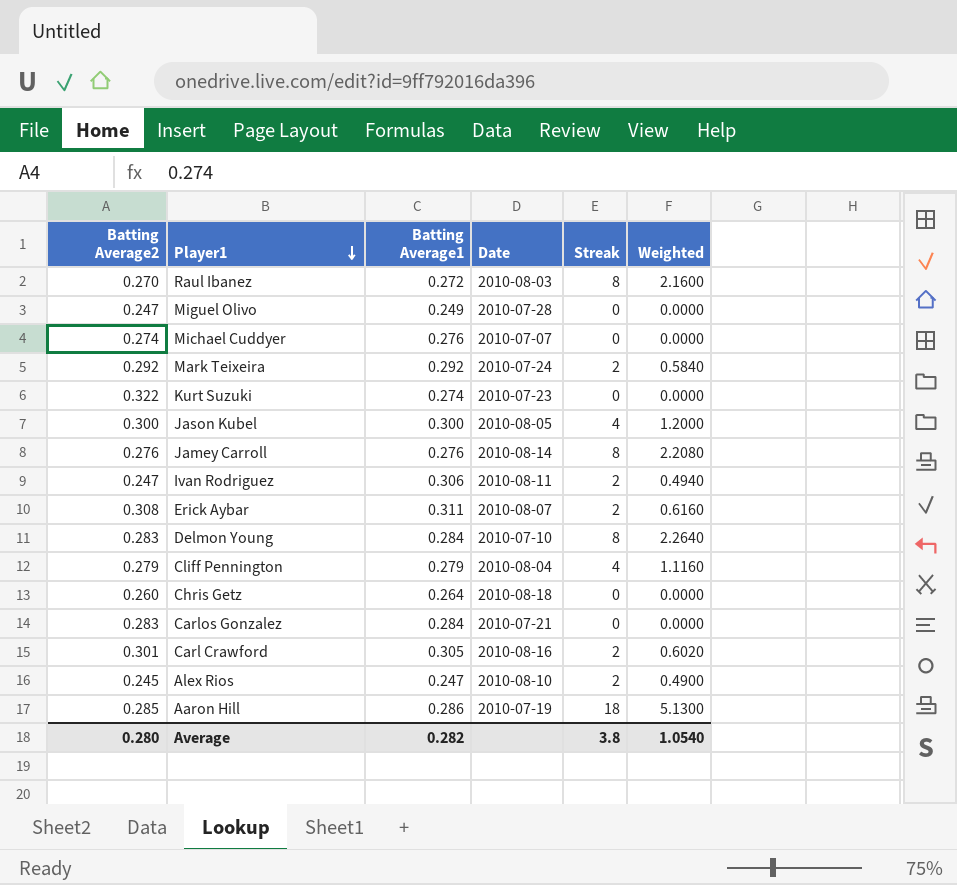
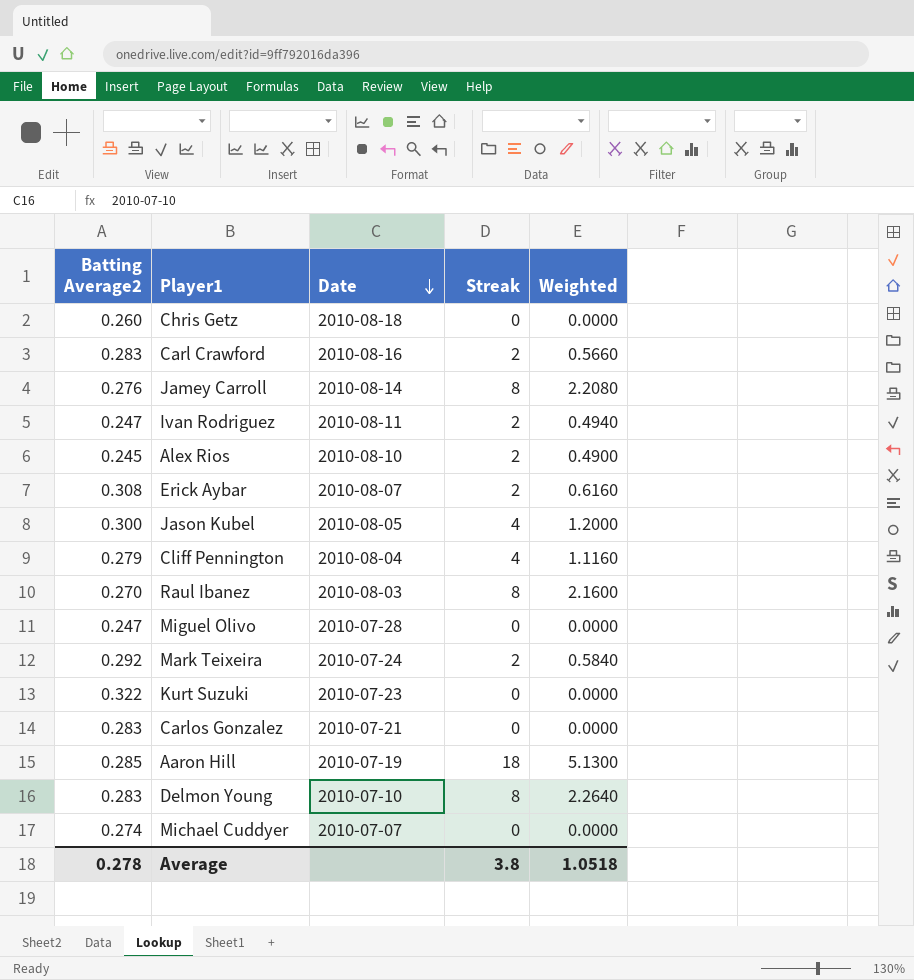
row order: Player1 descending -> Date descending
column Batting Average1 | position: 3 -> none
Carl Crawford | Batting Average2: 0.301 -> 0.283
Carl Crawford | Weighted: 0.6020 -> 0.5660
Average | Batting Average2: 0.280 -> 0.278
Average | Weighted: 1.0540 -> 1.0518

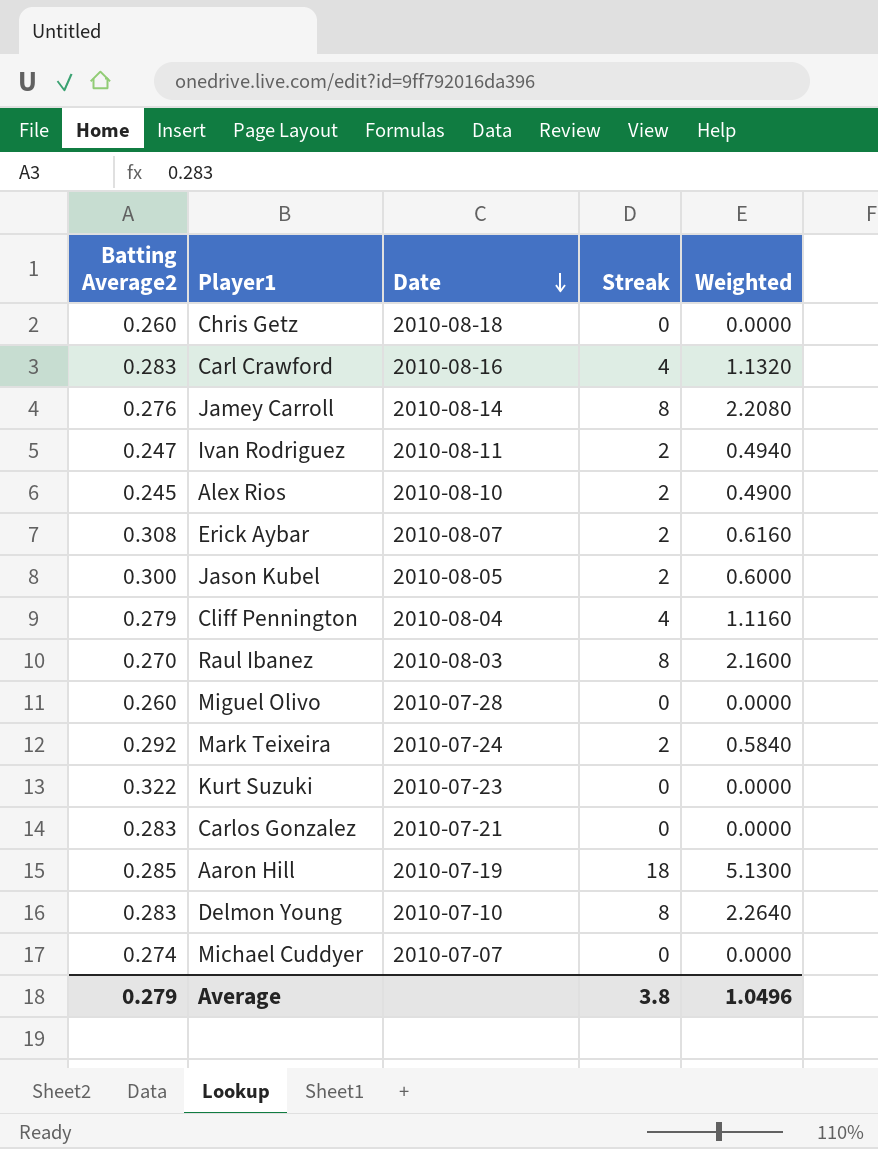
Carl Crawford | Streak: 2 -> 4
Carl Crawford | Weighted: 0.5660 -> 1.1320
Jason Kubel | Streak: 4 -> 2
Jason Kubel | Weighted: 1.2000 -> 0.6000
Miguel Olivo | Batting Average2: 0.247 -> 0.260
Average | Batting Average2: 0.278 -> 0.279
Average | Weighted: 1.0518 -> 1.0496

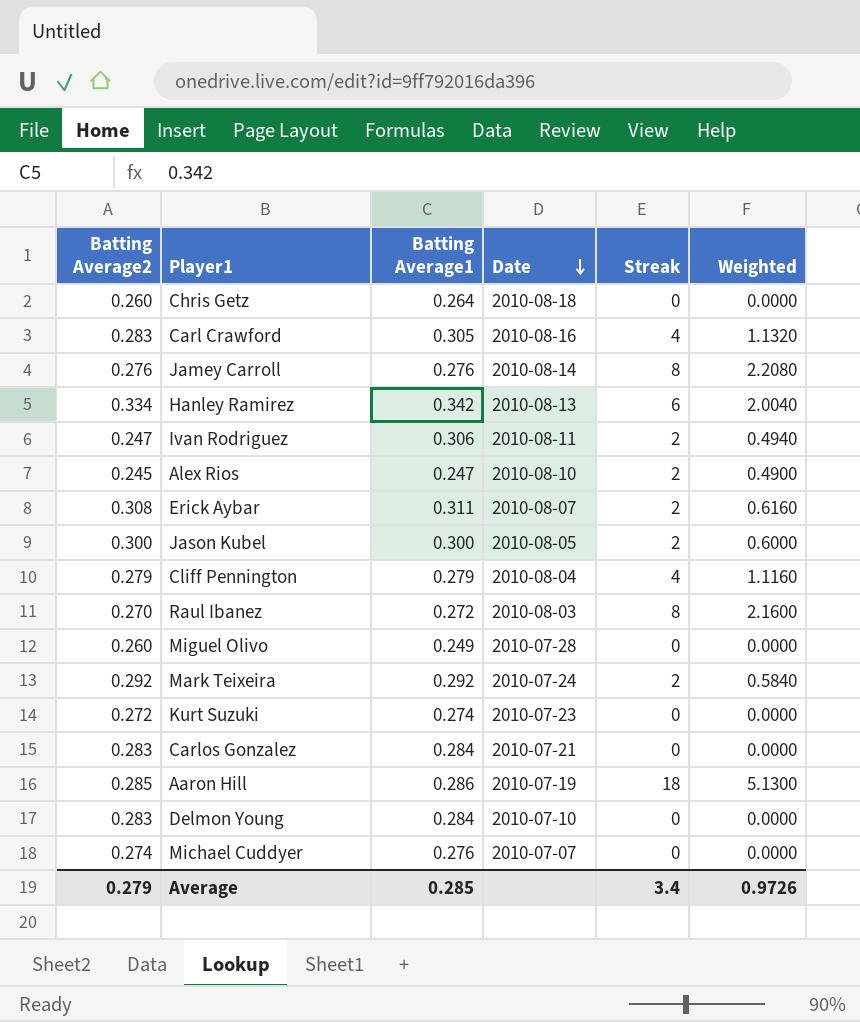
column Batting Average1 | position: none -> 3
row Hanley Ramirez: none -> 0.334 | 0.342 | 2010-08-13 | 6 | 2.0040
Kurt Suzuki | Batting Average2: 0.322 -> 0.272
Delmon Young | Streak: 8 -> 0
Delmon Young | Weighted: 2.2640 -> 0.0000
Average | Streak: 3.8 -> 3.4
Average | Weighted: 1.0496 -> 0.9726

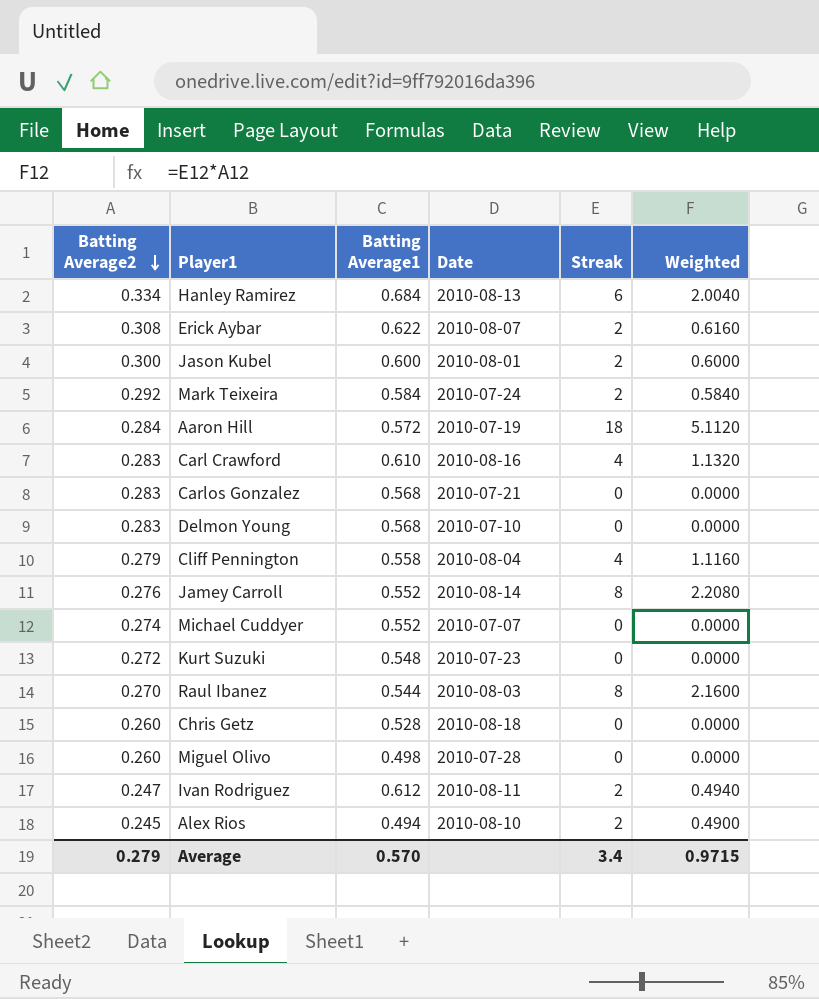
row order: Date descending -> Batting Average2 descending
Hanley Ramirez | Batting Average1: 0.342 -> 0.684
Erick Aybar | Batting Average1: 0.311 -> 0.622
Jason Kubel | Batting Average1: 0.300 -> 0.600
Jason Kubel | Date: 2010-08-05 -> 2010-08-01
Mark Teixeira | Batting Average1: 0.292 -> 0.584
Aaron Hill | Batting Average2: 0.285 -> 0.284
Aaron Hill | Batting Average1: 0.286 -> 0.572
Aaron Hill | Weighted: 5.1300 -> 5.1120
Carl Crawford | Batting Average1: 0.305 -> 0.610
Carlos Gonzalez | Batting Average1: 0.284 -> 0.568
Delmon Young | Batting Average1: 0.284 -> 0.568
Cliff Pennington | Batting Average1: 0.279 -> 0.558
Jamey Carroll | Batting Average1: 0.276 -> 0.552
Michael Cuddyer | Batting Average1: 0.276 -> 0.552
Kurt Suzuki | Batting Average1: 0.274 -> 0.548
Raul Ibanez | Batting Average1: 0.272 -> 0.544
Chris Getz | Batting Average1: 0.264 -> 0.528
Miguel Olivo | Batting Average1: 0.249 -> 0.498
Ivan Rodriguez | Batting Average1: 0.306 -> 0.612
Alex Rios | Batting Average1: 0.247 -> 0.494
Average | Batting Average1: 0.285 -> 0.570
Average | Weighted: 0.9726 -> 0.9715

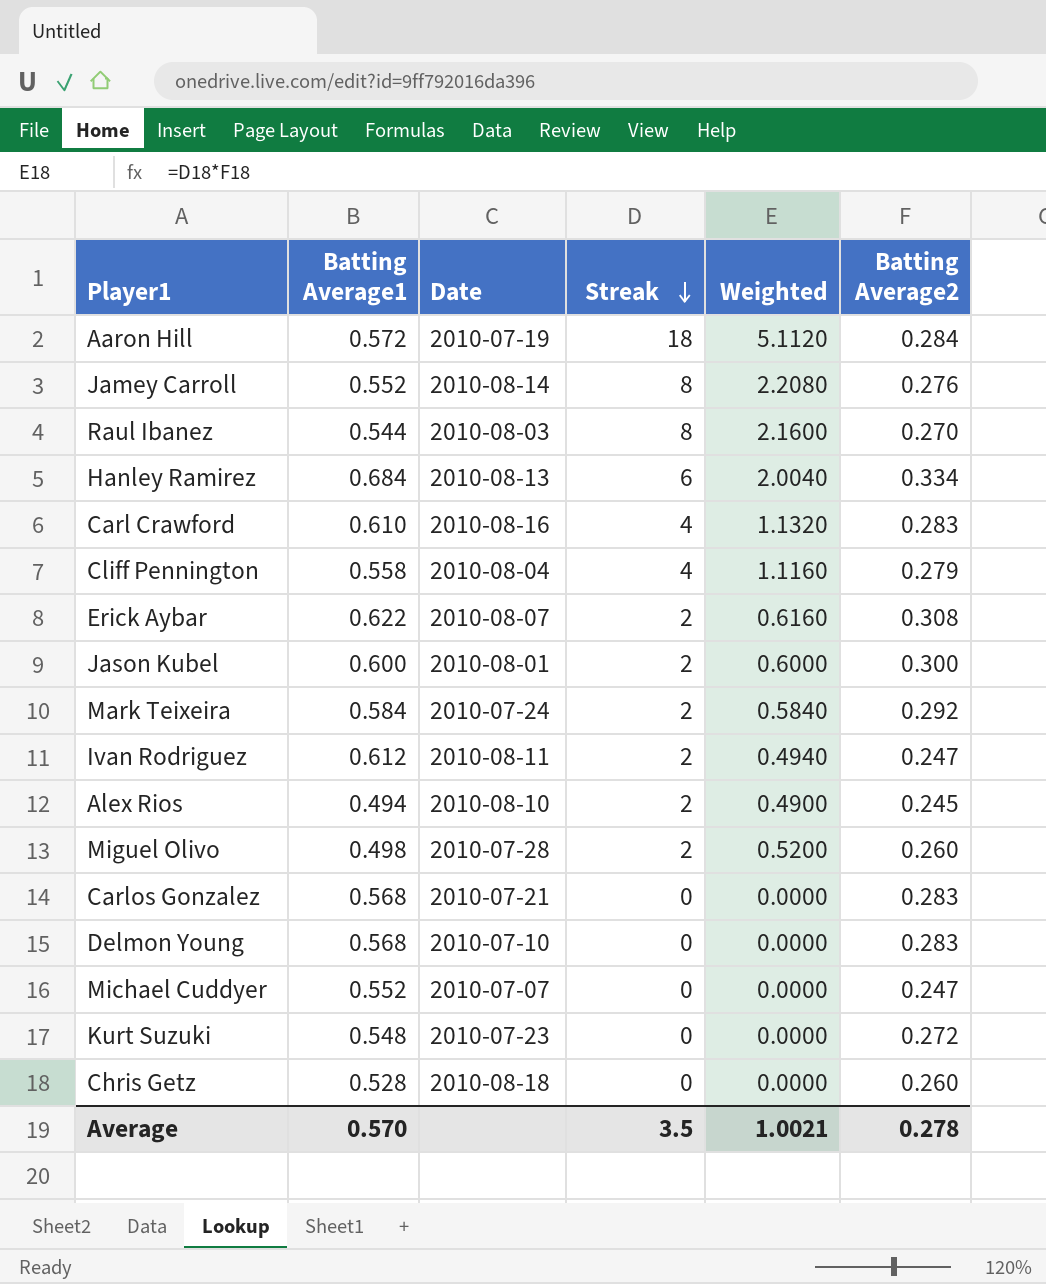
row order: Batting Average2 descending -> Streak descending
column Batting Average2 | position: 1 -> 6
Miguel Olivo | Streak: 0 -> 2
Miguel Olivo | Weighted: 0.0000 -> 0.5200
Michael Cuddyer | Batting Average2: 0.274 -> 0.247
Average | Streak: 3.4 -> 3.5
Average | Weighted: 0.9715 -> 1.0021
Average | Batting Average2: 0.279 -> 0.278

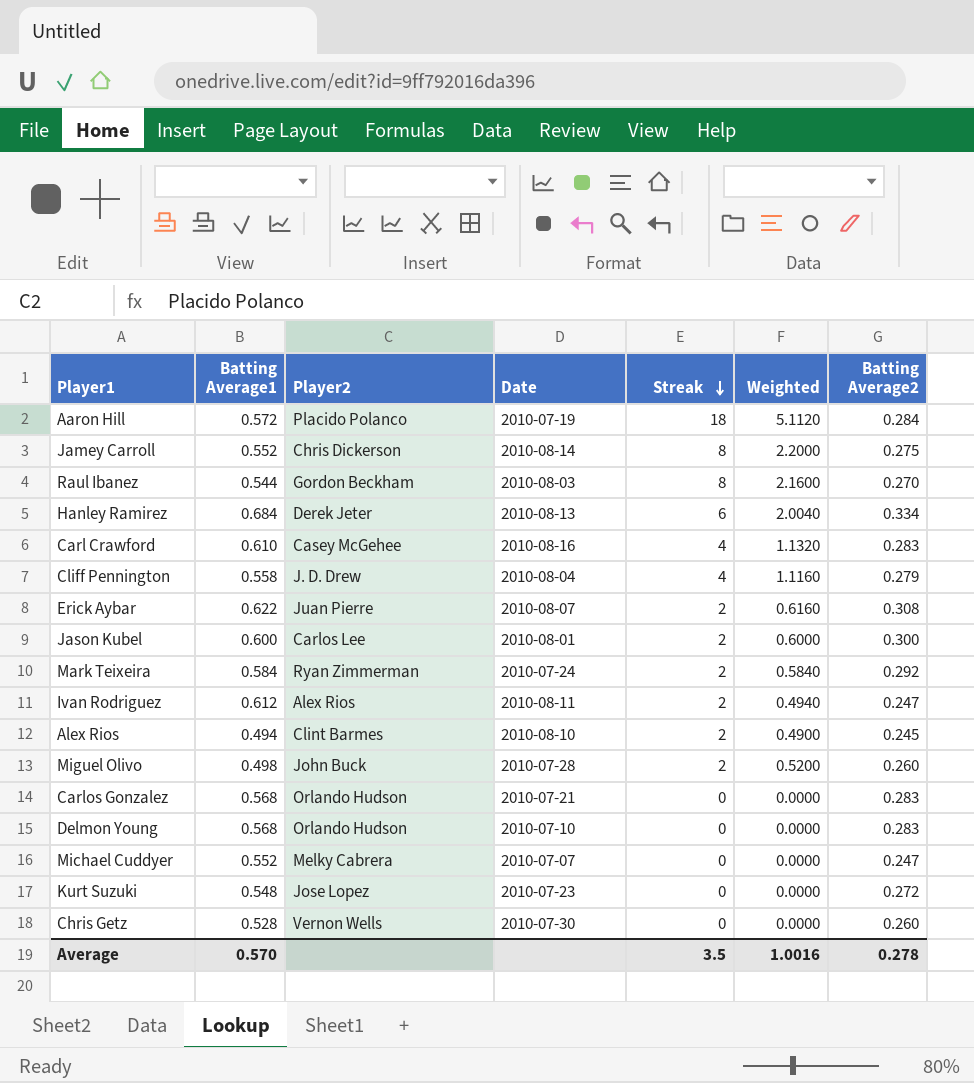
column Player2 | position: none -> 3
Jamey Carroll | Weighted: 2.2080 -> 2.2000
Jamey Carroll | Batting Average2: 0.276 -> 0.275
Chris Getz | Date: 2010-08-18 -> 2010-07-30
Average | Weighted: 1.0021 -> 1.0016

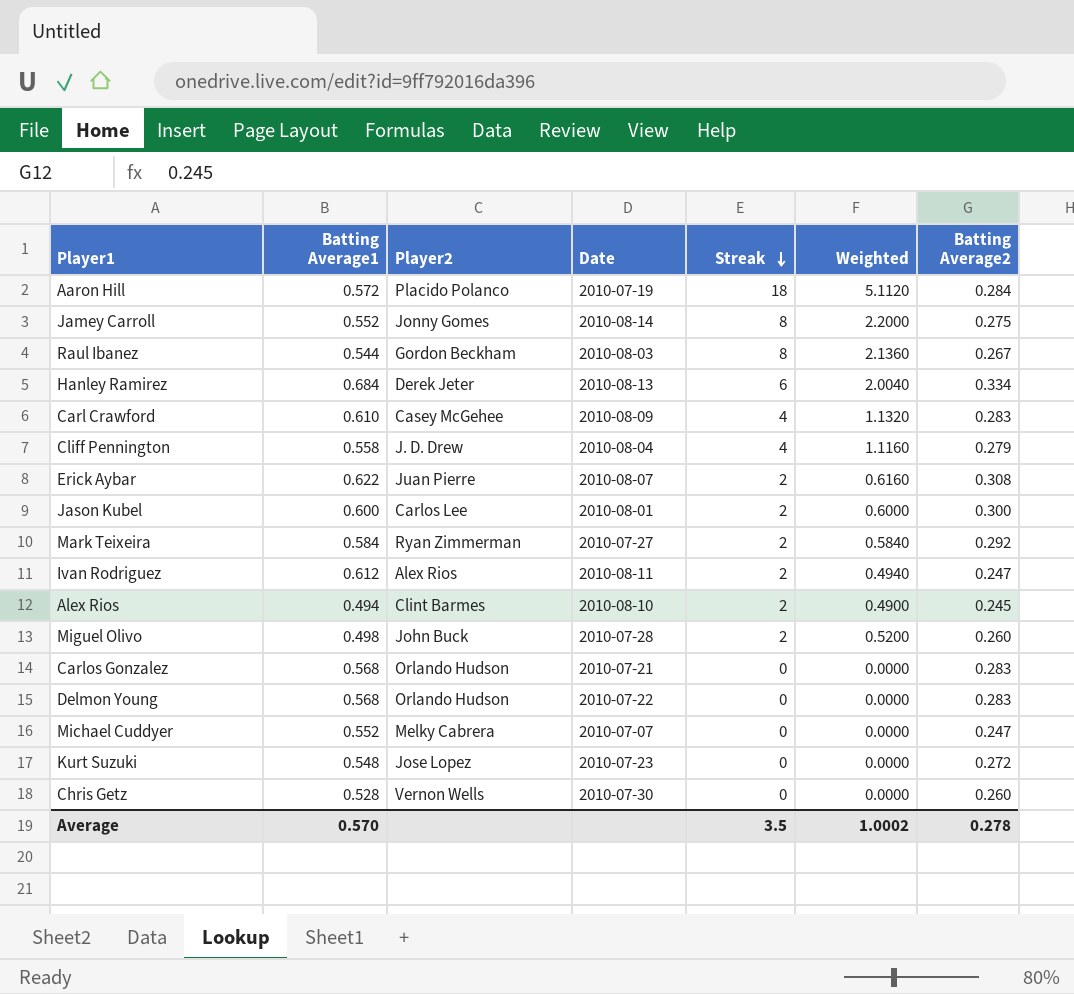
Jamey Carroll | Player2: Chris Dickerson -> Jonny Gomes
Raul Ibanez | Weighted: 2.1600 -> 2.1360
Raul Ibanez | Batting Average2: 0.270 -> 0.267
Carl Crawford | Date: 2010-08-16 -> 2010-08-09
Mark Teixeira | Date: 2010-07-24 -> 2010-07-27
Delmon Young | Date: 2010-07-10 -> 2010-07-22
Average | Weighted: 1.0016 -> 1.0002

